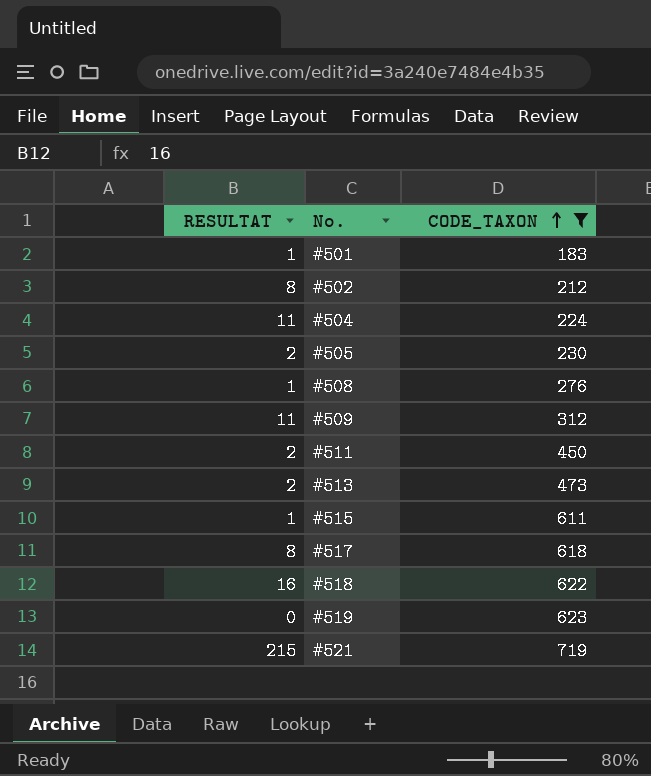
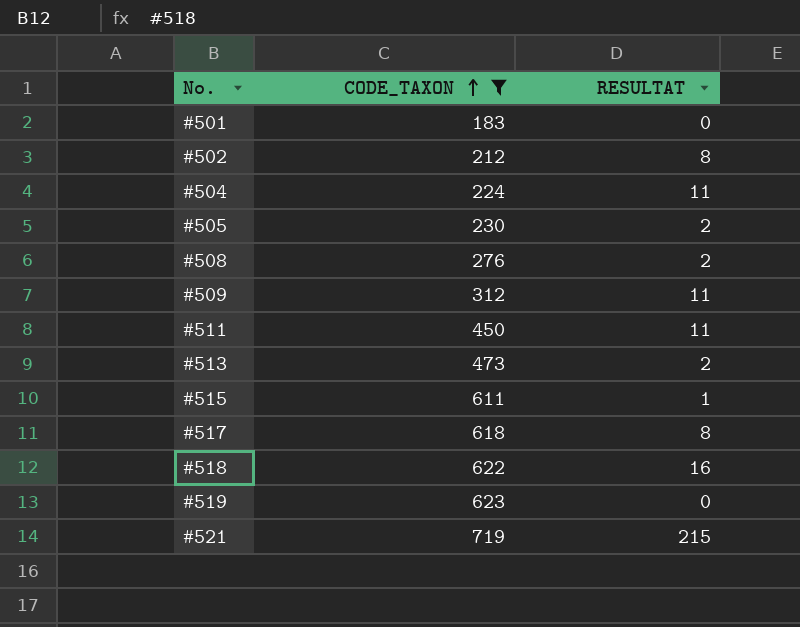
column RESULTAT | position: 1 -> 3
#501 | RESULTAT: 1 -> 0
#508 | RESULTAT: 1 -> 2
#511 | RESULTAT: 2 -> 11

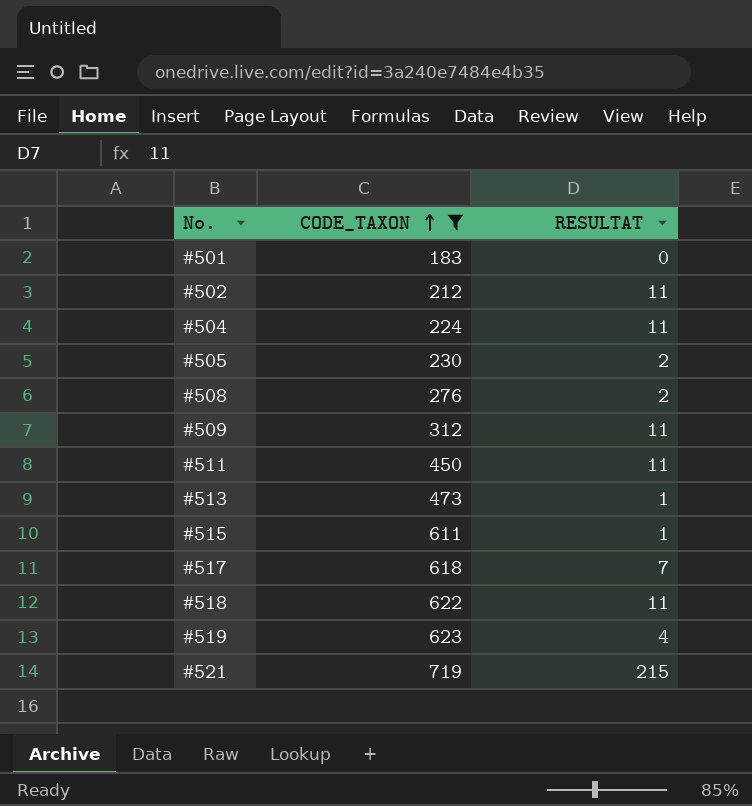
#502 | RESULTAT: 8 -> 11
#513 | RESULTAT: 2 -> 1
#517 | RESULTAT: 8 -> 7
#518 | RESULTAT: 16 -> 11
#519 | RESULTAT: 0 -> 4

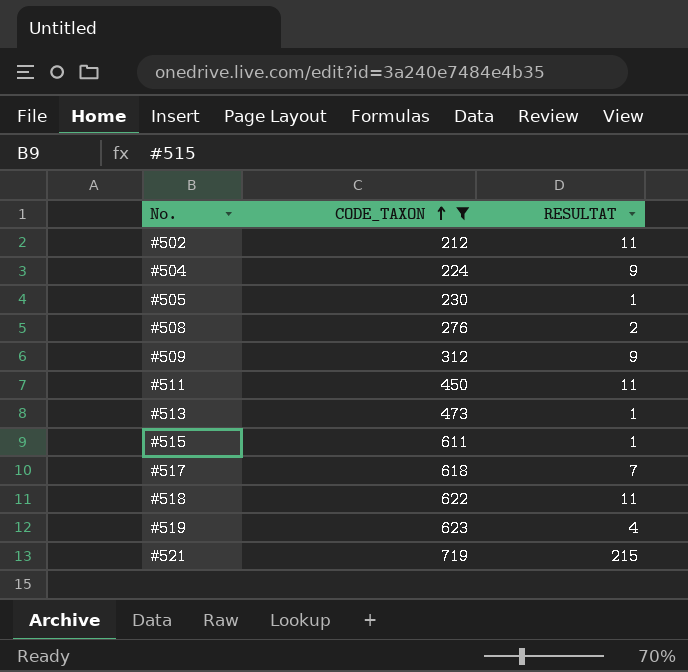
row #501: 183 | 0 -> none
#504 | RESULTAT: 11 -> 9
#505 | RESULTAT: 2 -> 1
#509 | RESULTAT: 11 -> 9

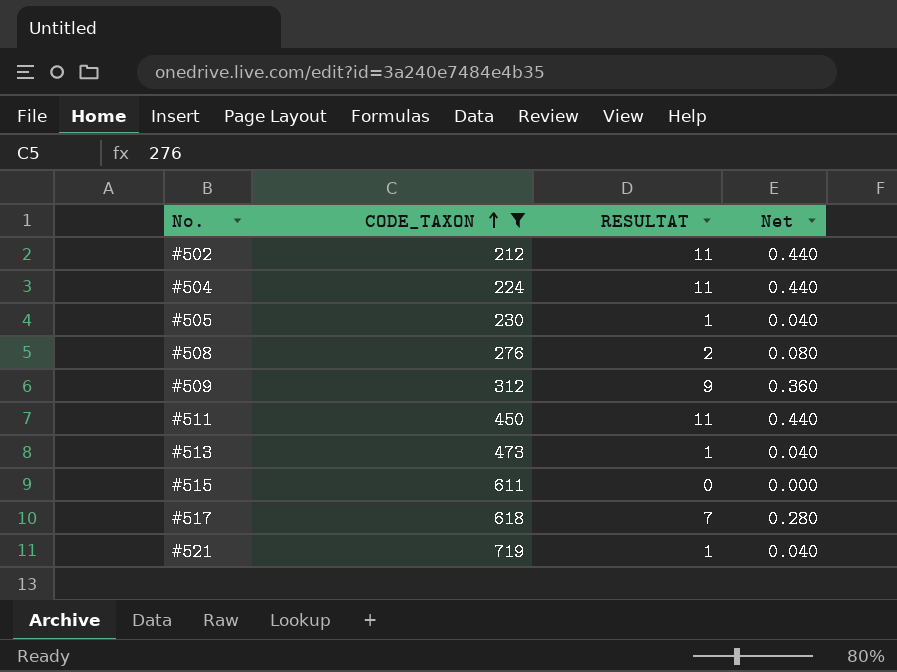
column Net | formula: none -> [RESULTAT] * 0.04
row #518: 622 | 11 -> none
row #519: 623 | 4 -> none
#504 | RESULTAT: 9 -> 11
#515 | RESULTAT: 1 -> 0
#521 | RESULTAT: 215 -> 1

